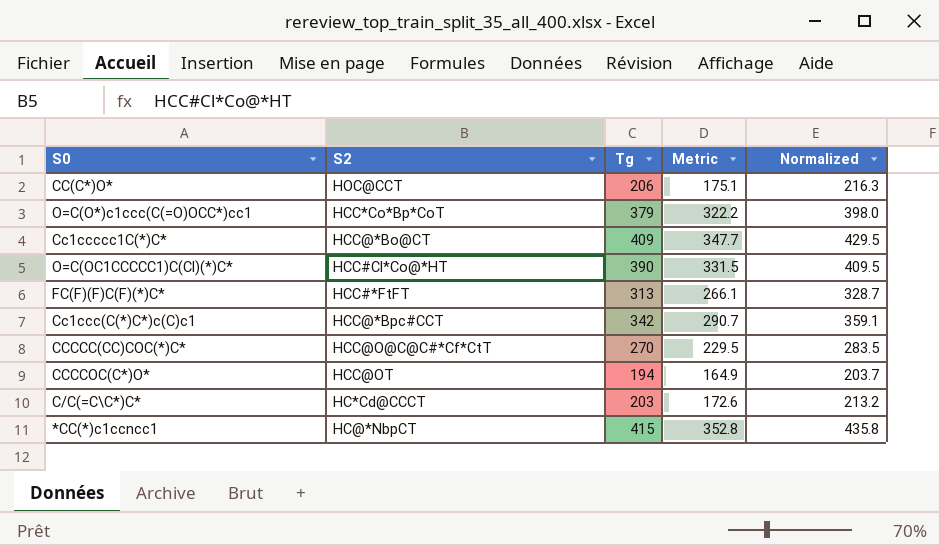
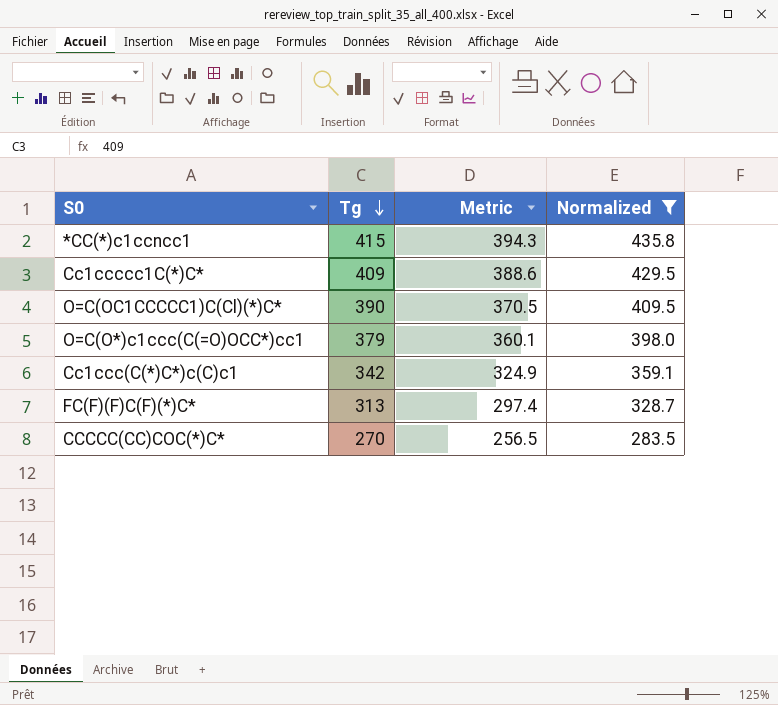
filter: none -> Normalized >= 283.5
row order: none -> Tg descending
column S2 | position: 2 -> none
column Metric | formula: [Tg] * 0.85 -> [Tg] * 0.95

